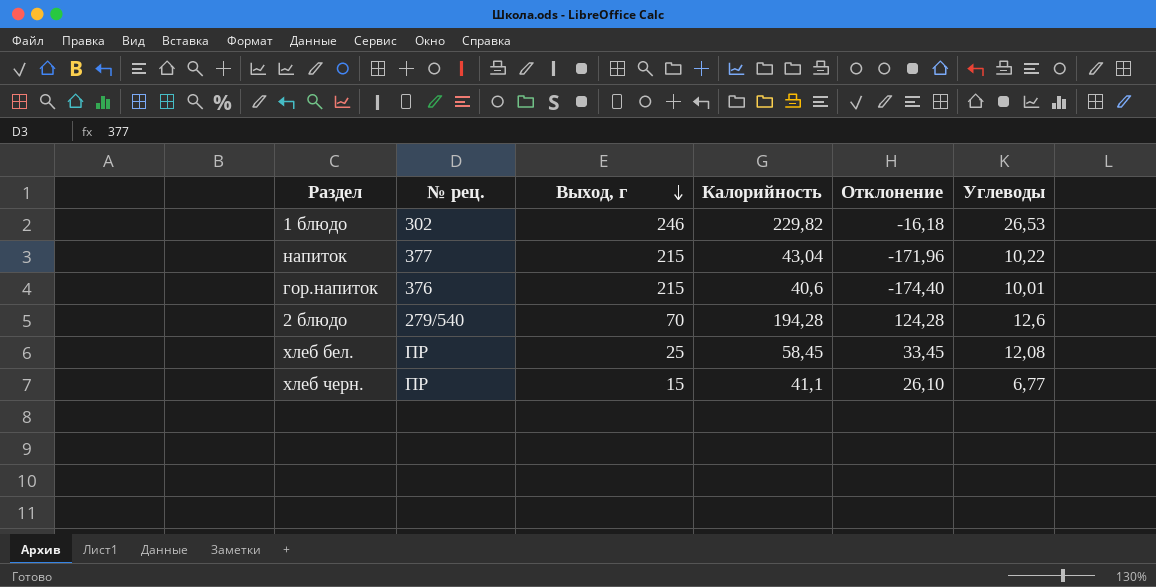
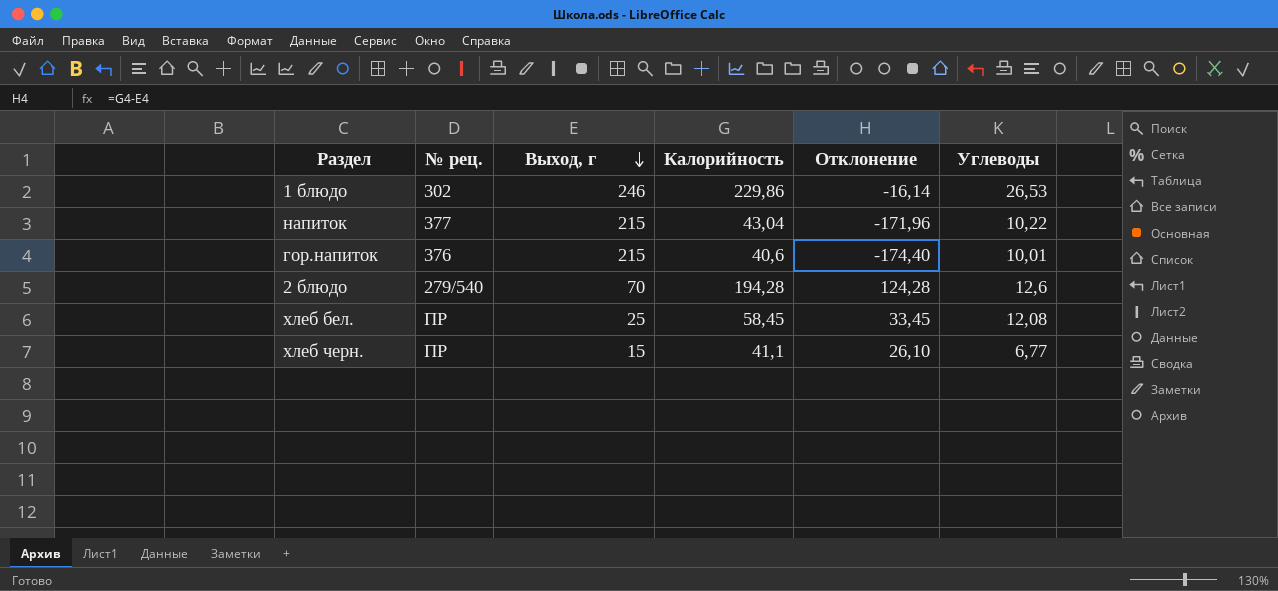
1 блюдо | Калорийность: 229,82 -> 229,86
1 блюдо | Отклонение: -16,18 -> -16,14

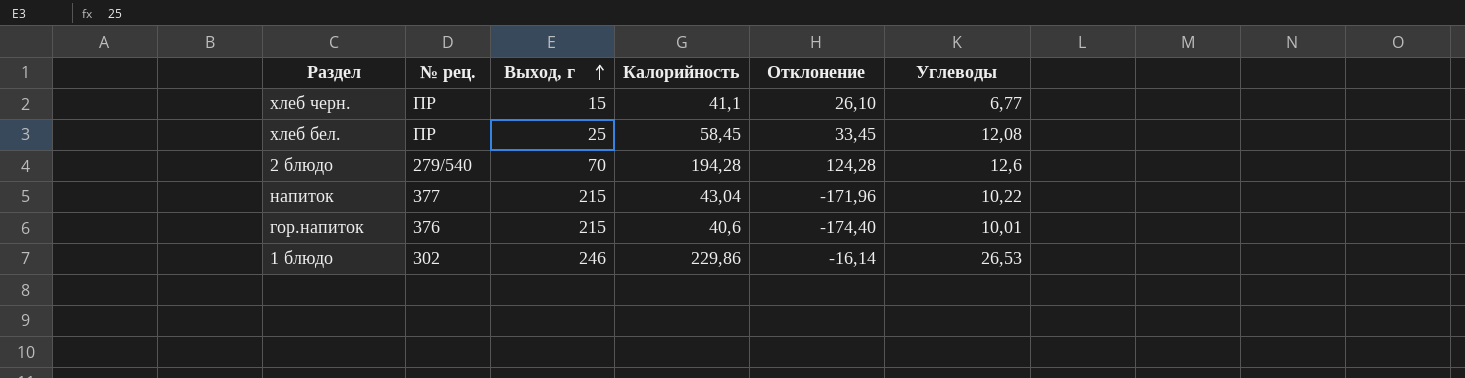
row order: Выход, г descending -> Выход, г ascending

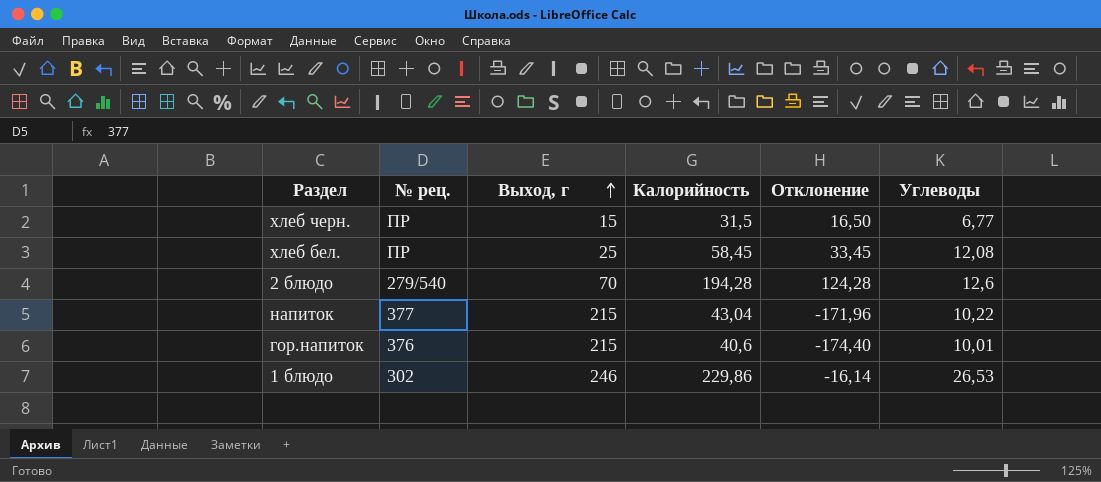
хлеб черн. | Калорийность: 41,1 -> 31,5
хлеб черн. | Отклонение: 26,10 -> 16,50

